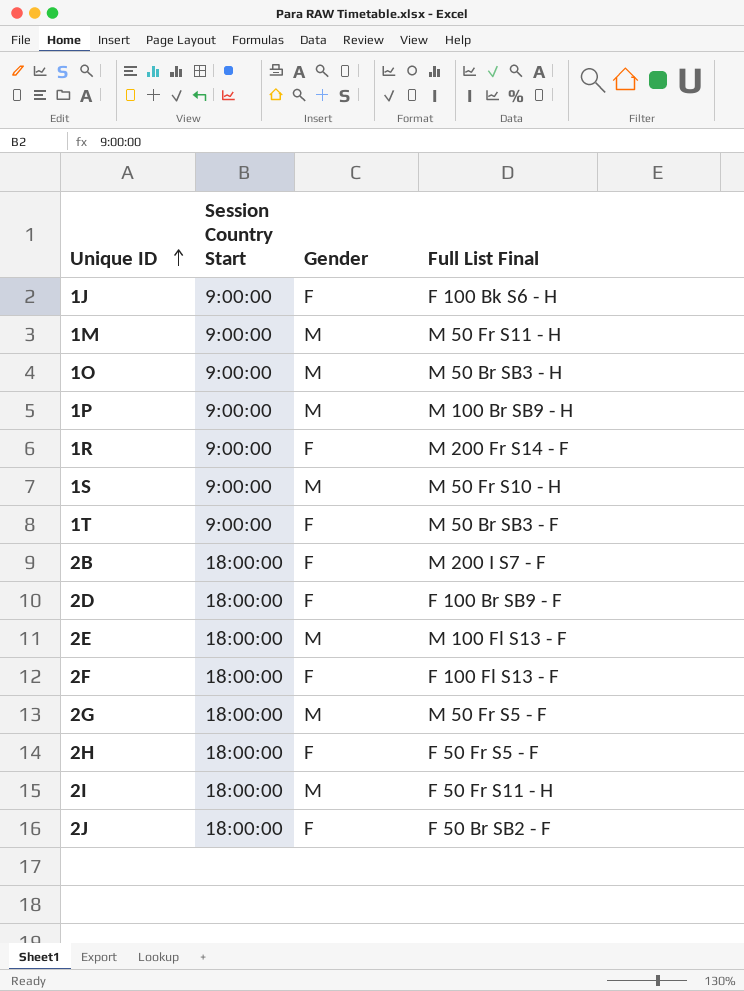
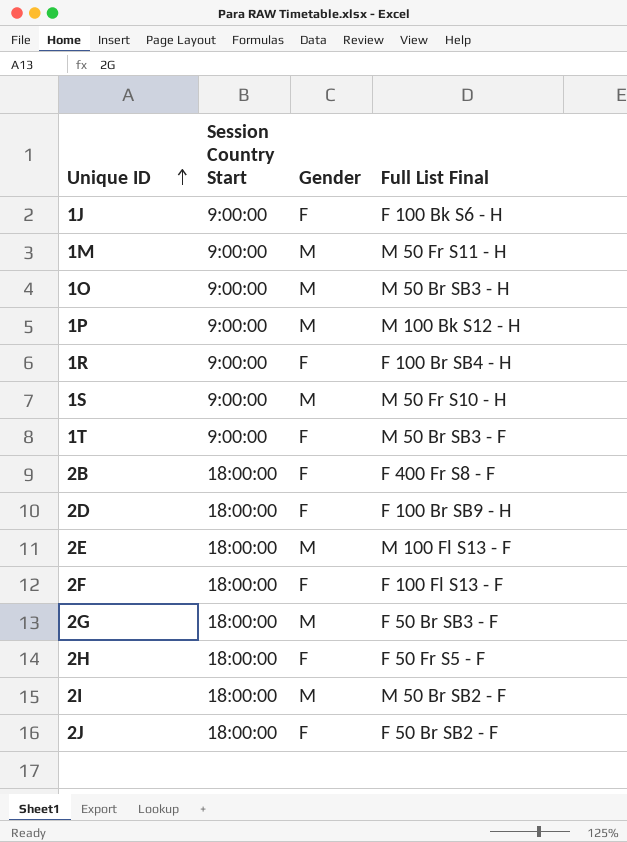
1P | Full List Final: M 100 Br SB9 - H -> M 100 Bk S12 - H
1R | Full List Final: M 200 Fr S14 - F -> F 100 Br SB4 - H
2B | Full List Final: M 200 I S7 - F -> F 400 Fr S8 - F
2D | Full List Final: F 100 Br SB9 - F -> F 100 Br SB9 - H
2G | Full List Final: M 50 Fr S5 - F -> F 50 Br SB3 - F
2I | Full List Final: F 50 Fr S11 - H -> M 50 Br SB2 - F

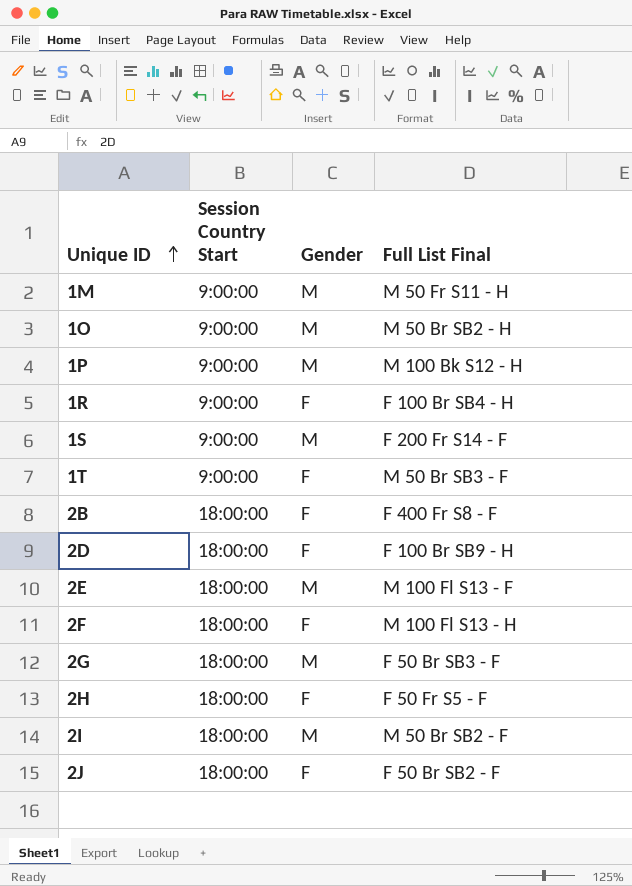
row 1J: 9:00:00 | F | F 100 Bk S6 - H -> none
1O | Full List Final: M 50 Br SB3 - H -> M 50 Br SB2 - H
1S | Full List Final: M 50 Fr S10 - H -> F 200 Fr S14 - F
2F | Full List Final: F 100 Fl S13 - F -> M 100 Fl S13 - H

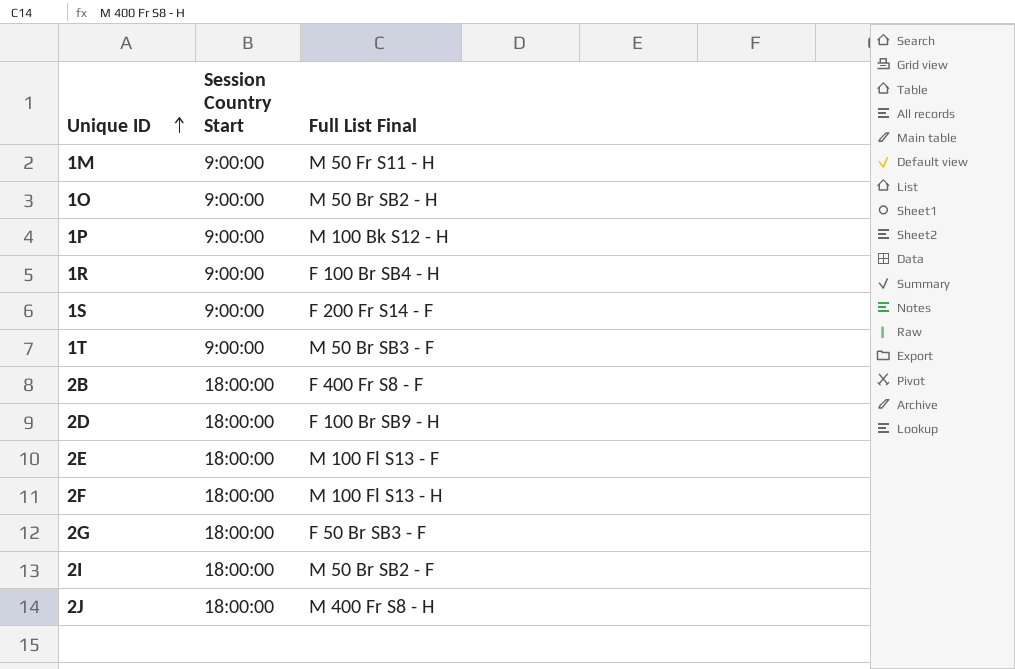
column Gender | position: 3 -> none
row 2H: 18:00:00 | F | F 50 Fr S5 - F -> none
2J | Full List Final: F 50 Br SB2 - F -> M 400 Fr S8 - H

